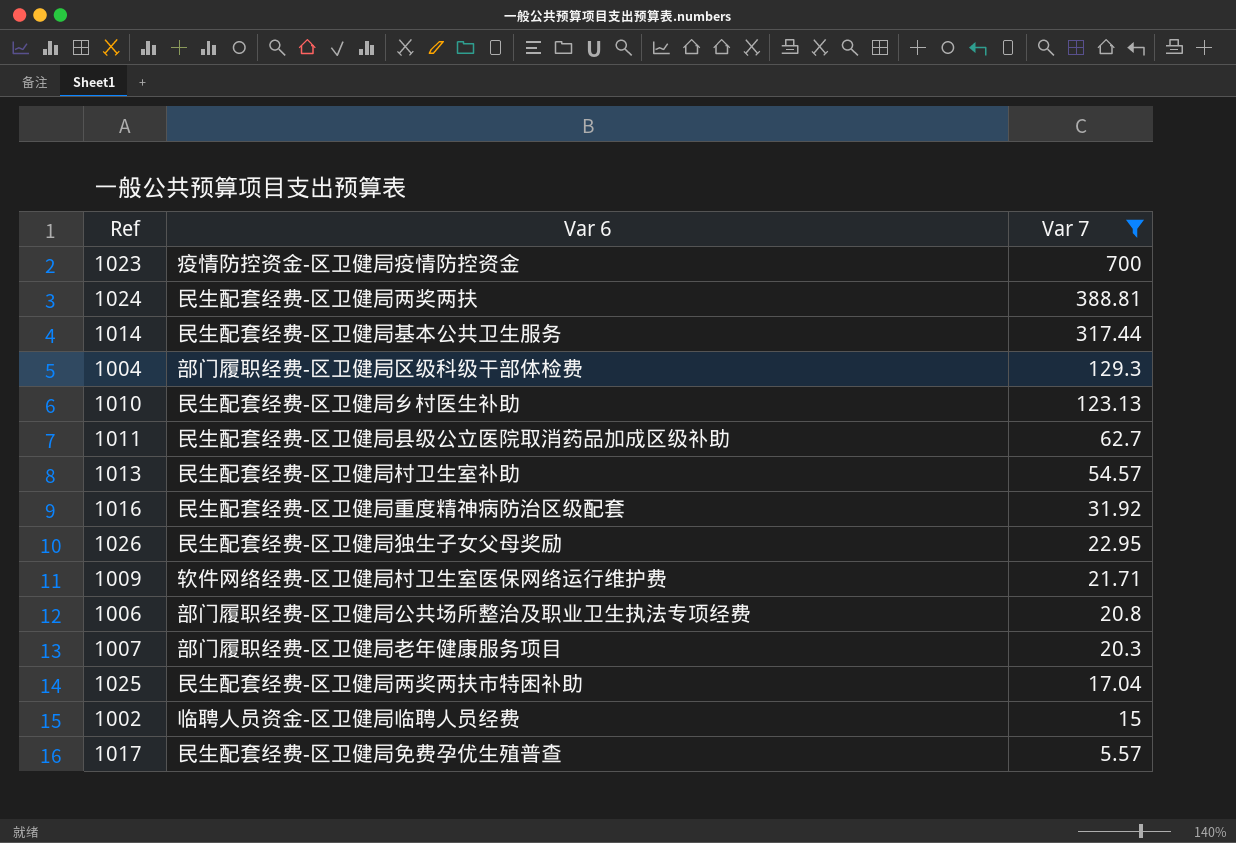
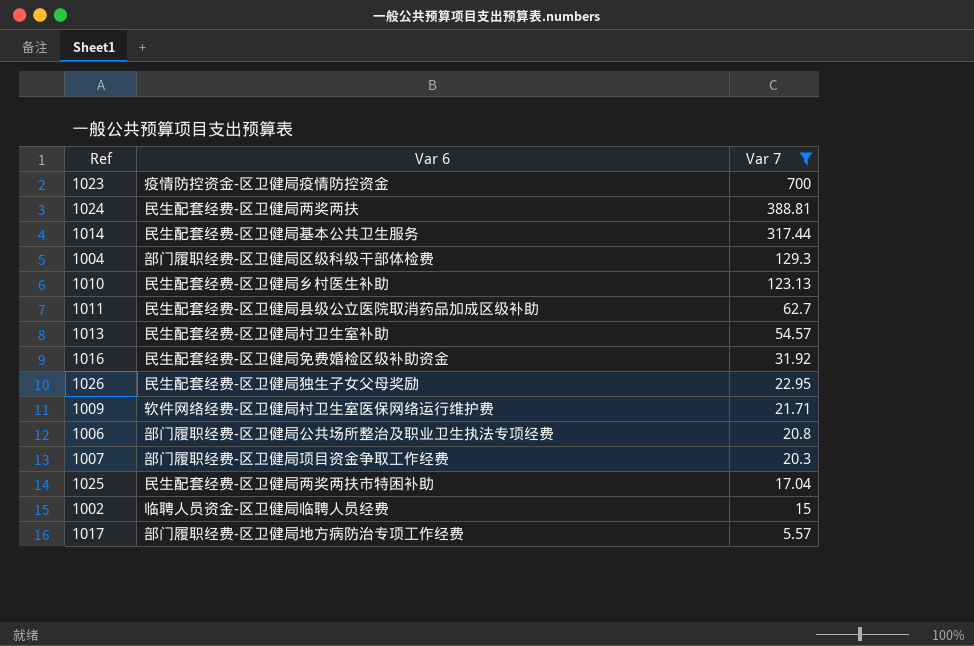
1016 | Var 6: 民生配套经费-区卫健局重度精神病防治区级配套 -> 民生配套经费-区卫健局免费婚检区级补助资金
1007 | Var 6: 部门履职经费-区卫健局老年健康服务项目 -> 部门履职经费-区卫健局项目资金争取工作经费
1017 | Var 6: 民生配套经费-区卫健局免费孕优生殖普查 -> 部门履职经费-区卫健局地方病防治专项工作经费

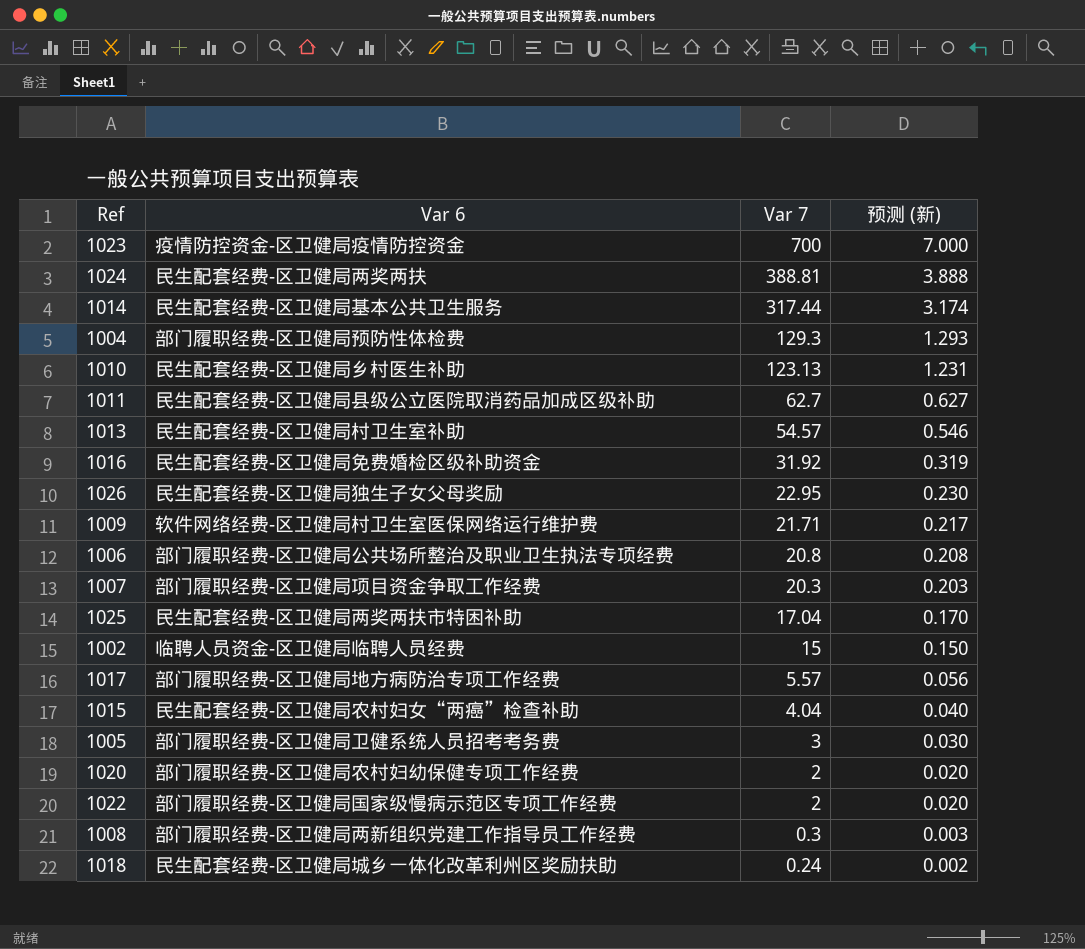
filter: Var 7 >= 5.57 -> none
column 预测 (新) | formula: none -> [Var 7] * 0.01
1004 | Var 6: 部门履职经费-区卫健局区级科级干部体检费 -> 部门履职经费-区卫健局预防性体检费

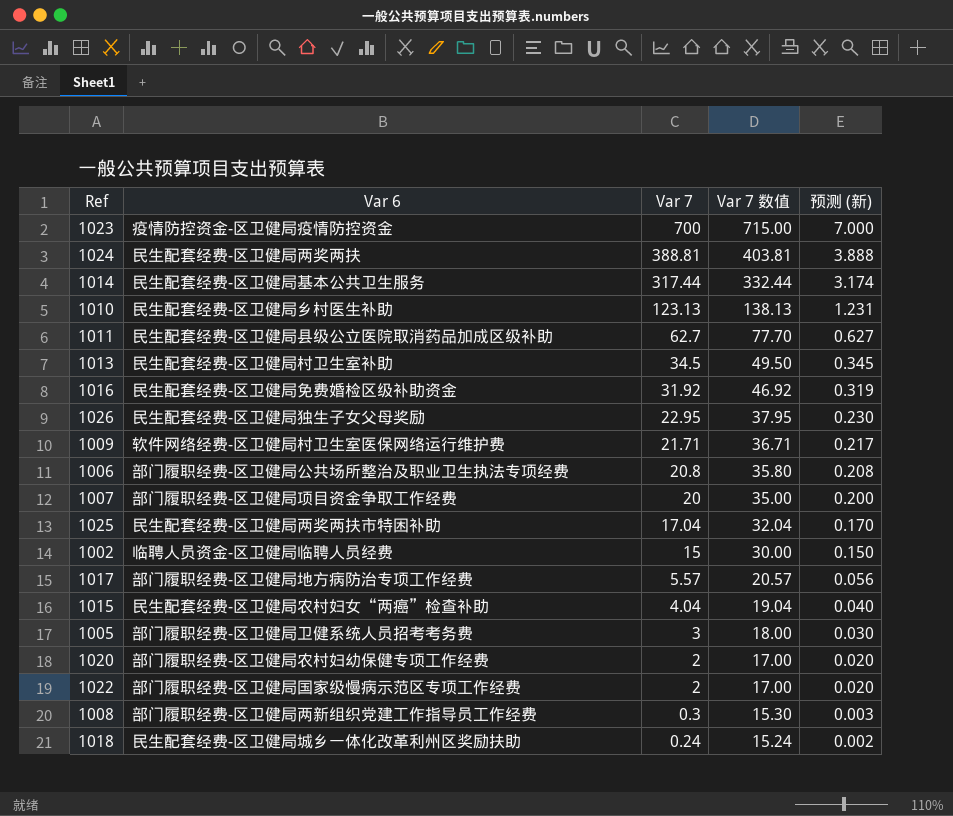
column Var 7 数值 | formula: none -> [Var 7] + 15
row 1004: 部门履职经费-区卫健局预防性体检费 | 129.3 | 1.293 -> none
1013 | Var 7: 54.57 -> 34.5
1013 | 预测 (新): 0.546 -> 0.345
1007 | Var 7: 20.3 -> 20
1007 | 预测 (新): 0.203 -> 0.200

